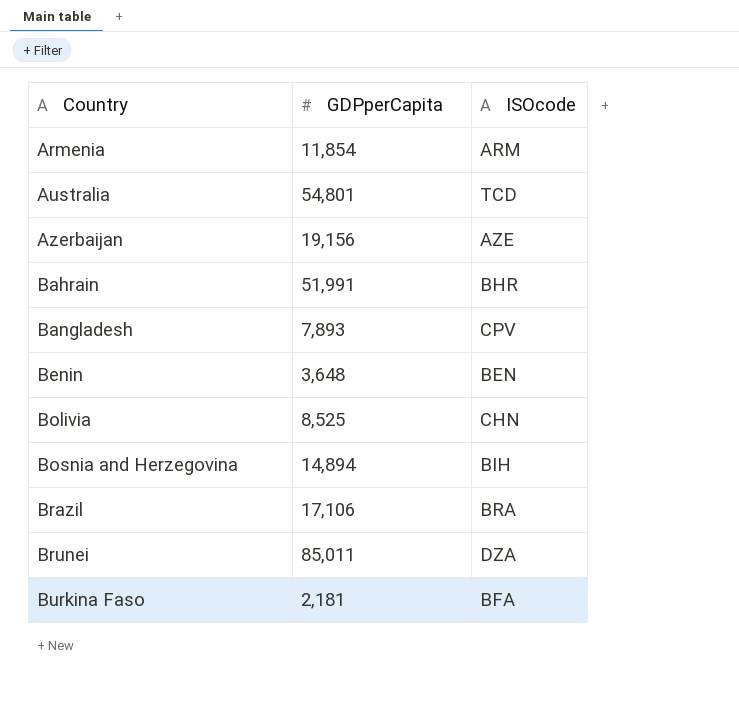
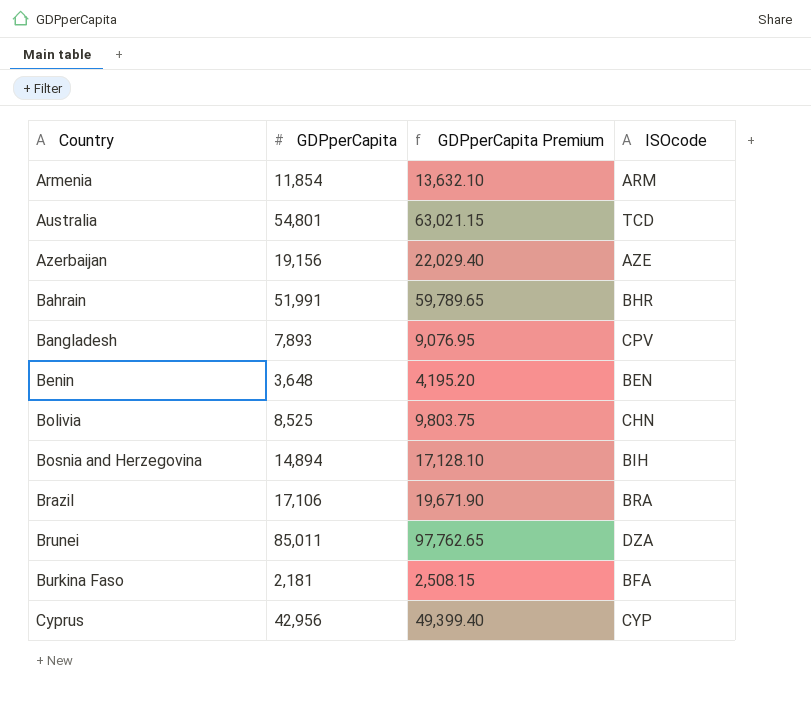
column GDPperCapita Premium | formula: none -> [GDPperCapita] * 1.15
row Cyprus: none -> 42,956 | 49,399.40 | CYP

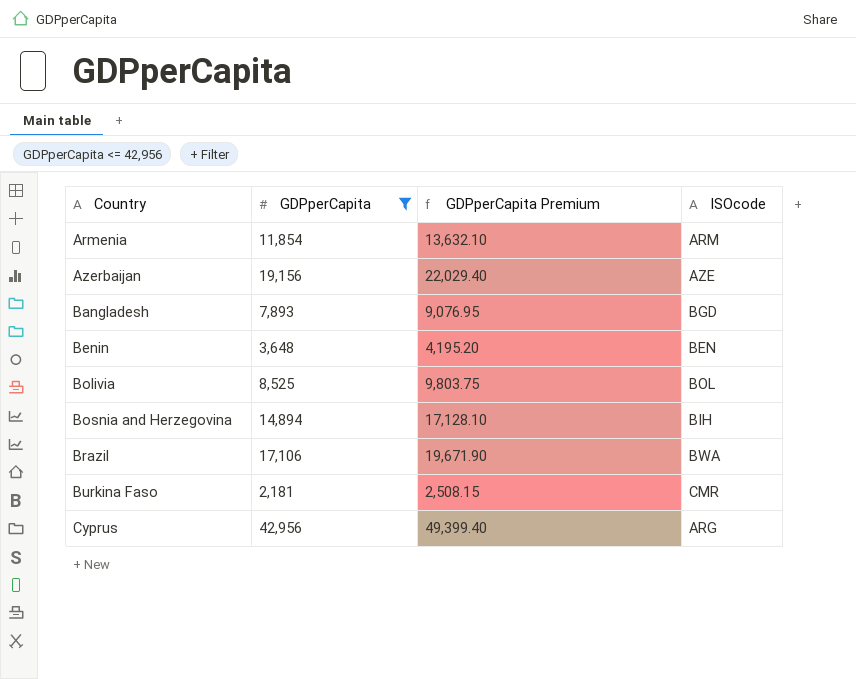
filter: none -> GDPperCapita <= 42,956
Bangladesh | ISOcode: CPV -> BGD
Bolivia | ISOcode: CHN -> BOL
Brazil | ISOcode: BRA -> BWA
Burkina Faso | ISOcode: BFA -> CMR
Cyprus | ISOcode: CYP -> ARG

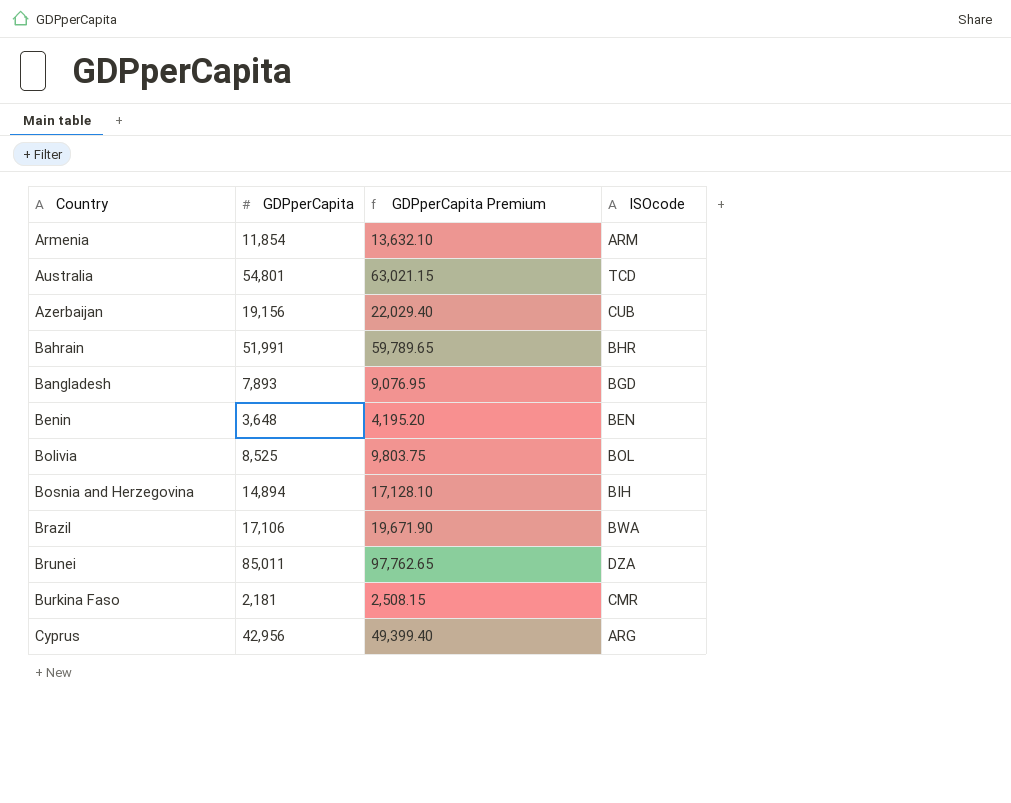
filter: GDPperCapita <= 42,956 -> none
Azerbaijan | ISOcode: AZE -> CUB

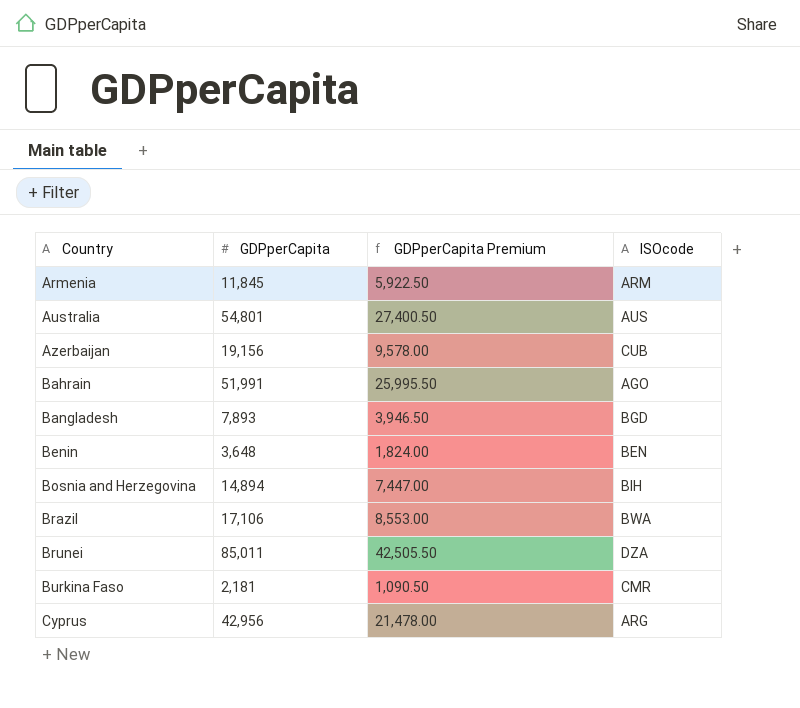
column GDPperCapita Premium | formula: [GDPperCapita] * 1.15 -> [GDPperCapita] * 0.5
row Bolivia: 8,525 | 9,803.75 | BOL -> none
Armenia | GDPperCapita: 11,854 -> 11,845
Australia | ISOcode: TCD -> AUS
Bahrain | ISOcode: BHR -> AGO

